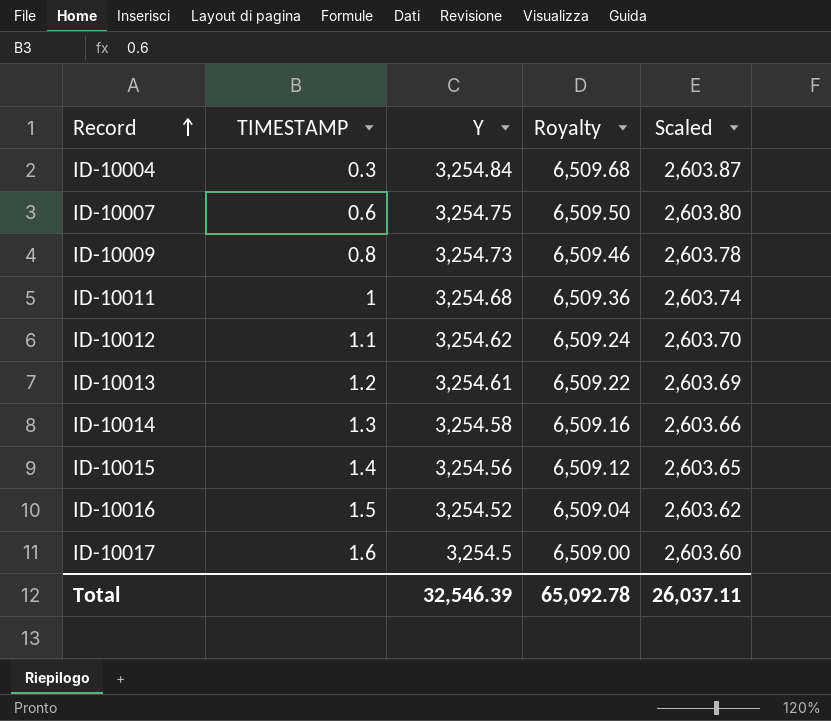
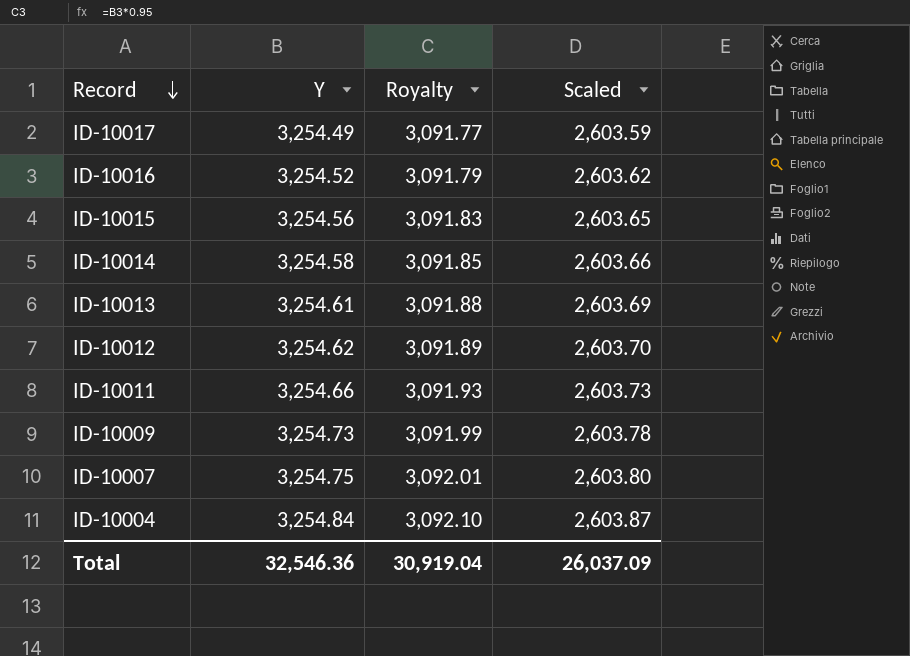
row order: Record ascending -> Record descending
column TIMESTAMP | position: 2 -> none
column Royalty | formula: [Y] * 2 -> [Y] * 0.95
ID-10017 | Y: 3,254.5 -> 3,254.49
ID-10017 | Scaled: 2,603.60 -> 2,603.59
ID-10011 | Y: 3,254.68 -> 3,254.66
ID-10011 | Scaled: 2,603.74 -> 2,603.73
Total | Y: 32,546.39 -> 32,546.36
Total | Royalty: 65,092.78 -> 30,919.04
Total | Scaled: 26,037.11 -> 26,037.09

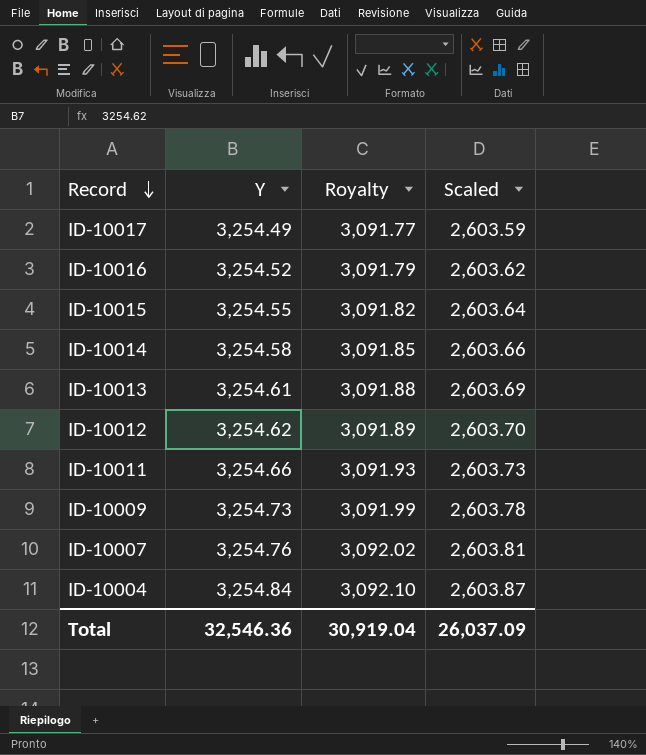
ID-10015 | Y: 3,254.56 -> 3,254.55
ID-10015 | Royalty: 3,091.83 -> 3,091.82
ID-10015 | Scaled: 2,603.65 -> 2,603.64
ID-10007 | Y: 3,254.75 -> 3,254.76
ID-10007 | Royalty: 3,092.01 -> 3,092.02
ID-10007 | Scaled: 2,603.80 -> 2,603.81

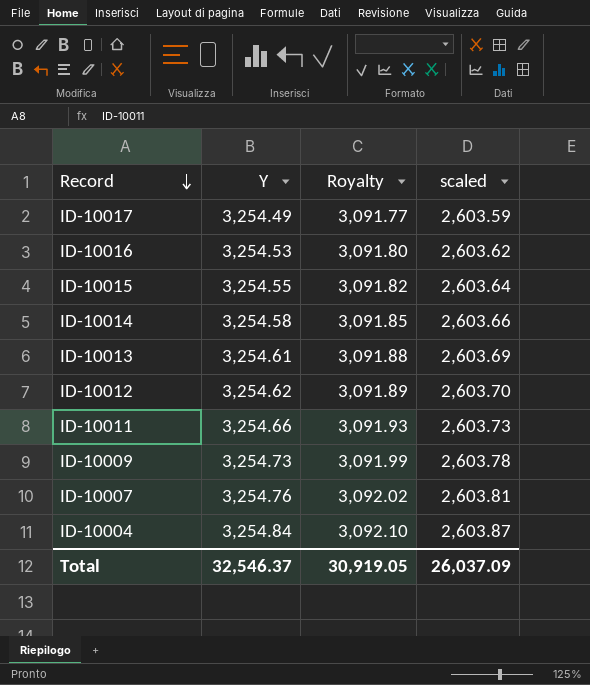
column name: Scaled -> scaled
ID-10016 | Y: 3,254.52 -> 3,254.53
ID-10016 | Royalty: 3,091.79 -> 3,091.80
Total | Y: 32,546.36 -> 32,546.37
Total | Royalty: 30,919.04 -> 30,919.05

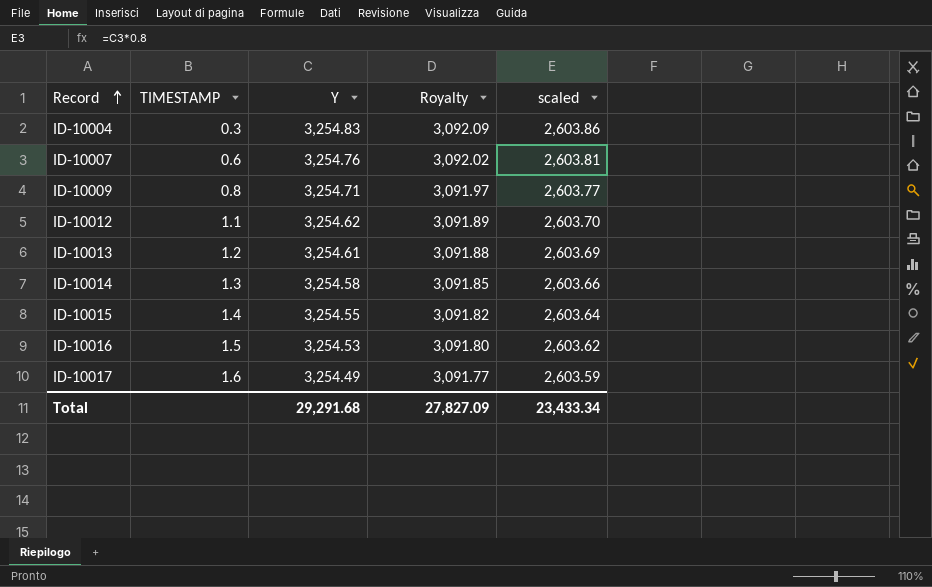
row order: Record descending -> Record ascending
column TIMESTAMP | position: none -> 2
row ID-10011: 3,254.66 | 3,091.93 | 2,603.73 -> none
ID-10004 | Y: 3,254.84 -> 3,254.83
ID-10004 | Royalty: 3,092.10 -> 3,092.09
ID-10004 | scaled: 2,603.87 -> 2,603.86
ID-10009 | Y: 3,254.73 -> 3,254.71
ID-10009 | Royalty: 3,091.99 -> 3,091.97
ID-10009 | scaled: 2,603.78 -> 2,603.77
Total | Y: 32,546.37 -> 29,291.68
Total | Royalty: 30,919.05 -> 27,827.09
Total | scaled: 26,037.09 -> 23,433.34

